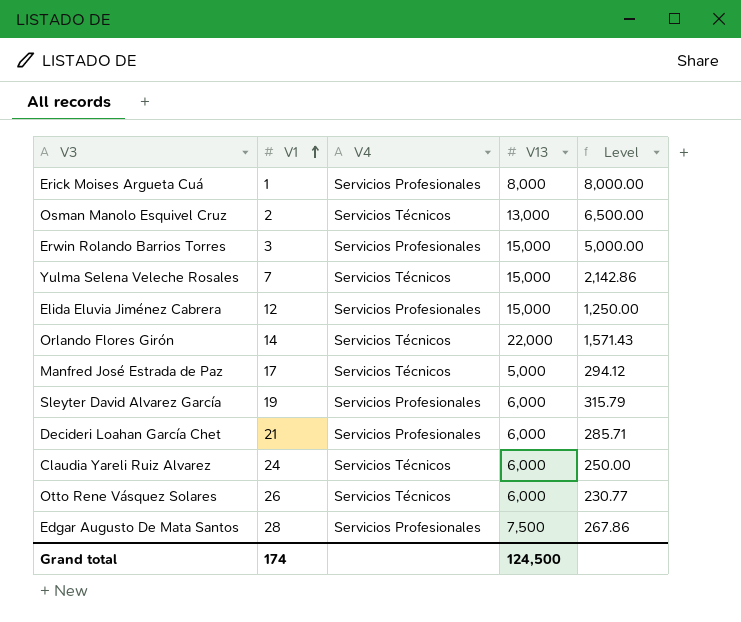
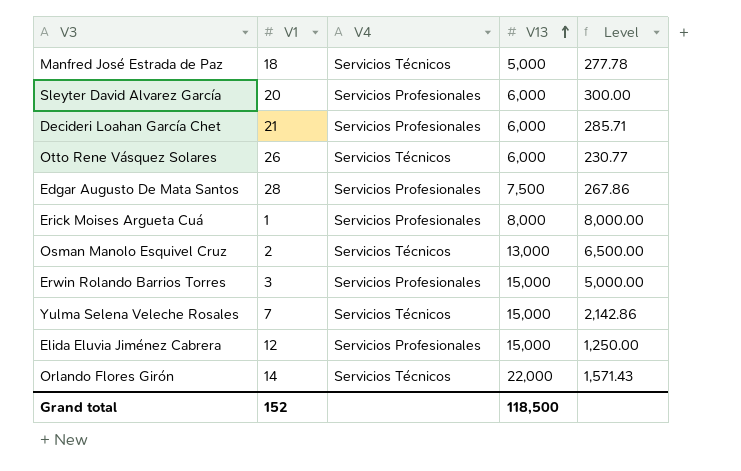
row order: V1 ascending -> V13 ascending
row Claudia Yareli Ruiz Alvarez: 24 | Servicios Técnicos | 6,000 | 250.00 -> none
Manfred José Estrada de Paz | V1: 17 -> 18
Manfred José Estrada de Paz | Level: 294.12 -> 277.78
Sleyter David Alvarez García | V1: 19 -> 20
Sleyter David Alvarez García | Level: 315.79 -> 300.00
Grand total | V1: 174 -> 152
Grand total | V13: 124,500 -> 118,500

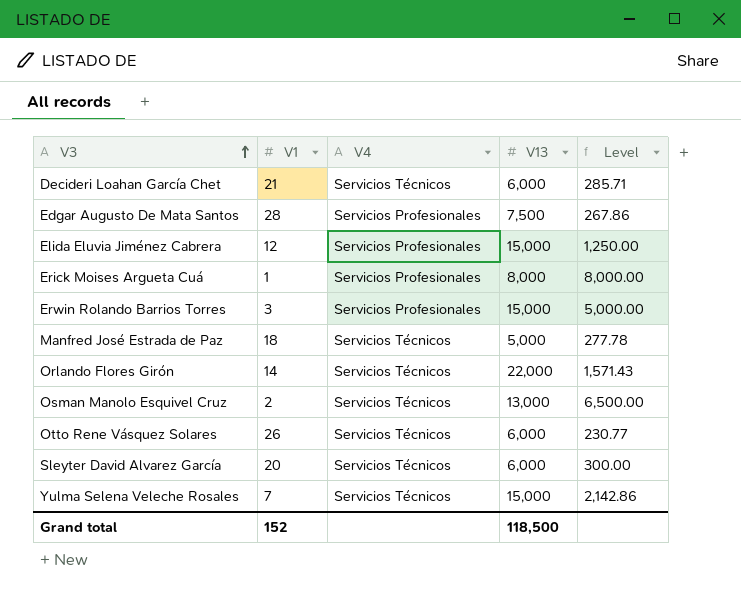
row order: V13 ascending -> V3 ascending
Decideri Loahan García Chet | V4: Servicios Profesionales -> Servicios Técnicos
Sleyter David Alvarez García | V4: Servicios Profesionales -> Servicios Técnicos

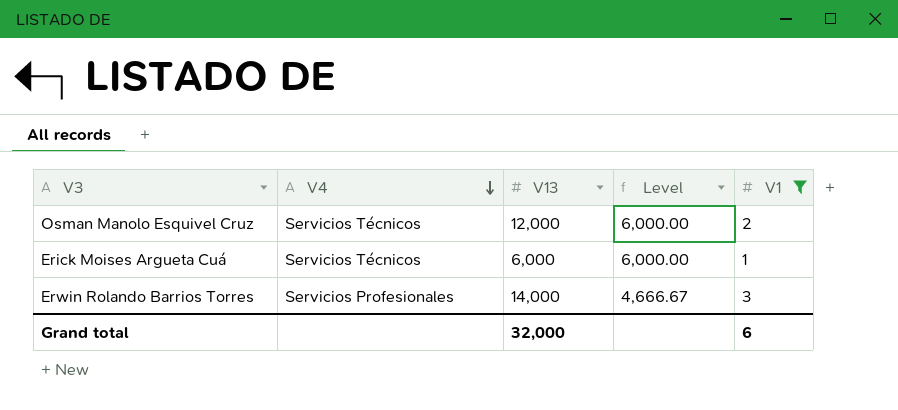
filter: none -> V1 <= 3
row order: V3 ascending -> V4 descending
column V1 | position: 2 -> 5
Osman Manolo Esquivel Cruz | V13: 13,000 -> 12,000
Osman Manolo Esquivel Cruz | Level: 6,500.00 -> 6,000.00
Erick Moises Argueta Cuá | V4: Servicios Profesionales -> Servicios Técnicos
Erick Moises Argueta Cuá | V13: 8,000 -> 6,000
Erick Moises Argueta Cuá | Level: 8,000.00 -> 6,000.00
Erwin Rolando Barrios Torres | V13: 15,000 -> 14,000
Erwin Rolando Barrios Torres | Level: 5,000.00 -> 4,666.67
Grand total | V13: 118,500 -> 32,000
Grand total | V1: 152 -> 6

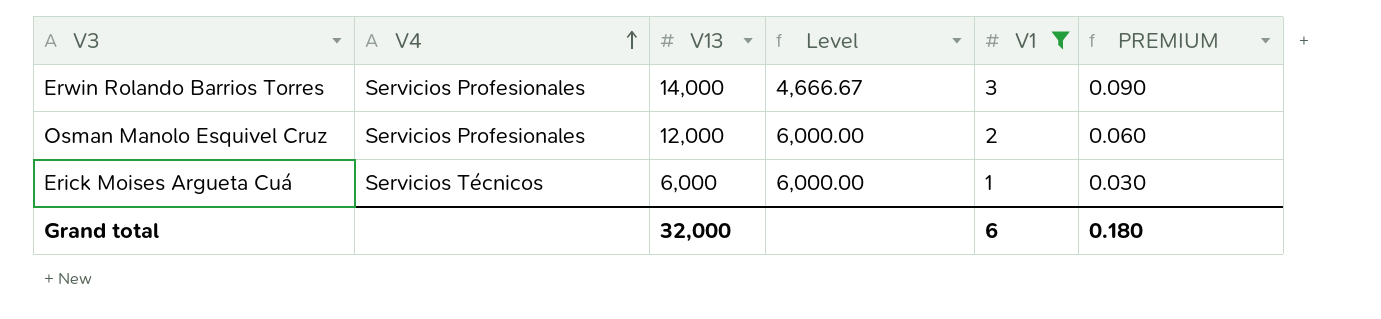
row order: V4 descending -> V4 ascending
column PREMIUM | formula: none -> [V1] * 0.03
Osman Manolo Esquivel Cruz | V4: Servicios Técnicos -> Servicios Profesionales

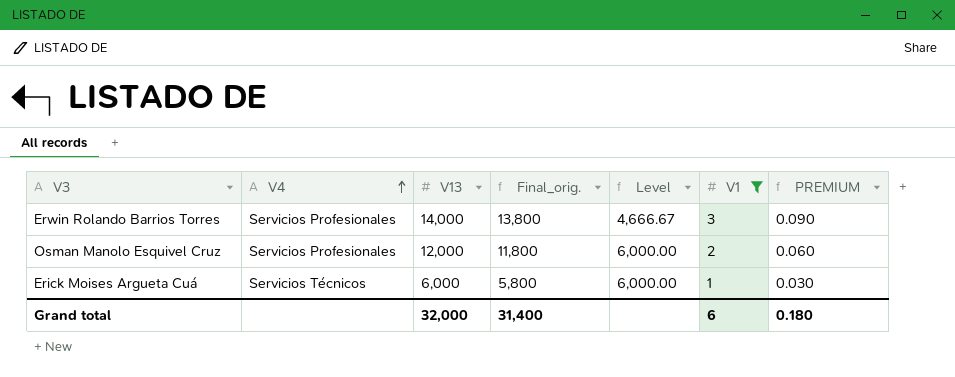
column Final_orig. | formula: none -> [V13] - 200

